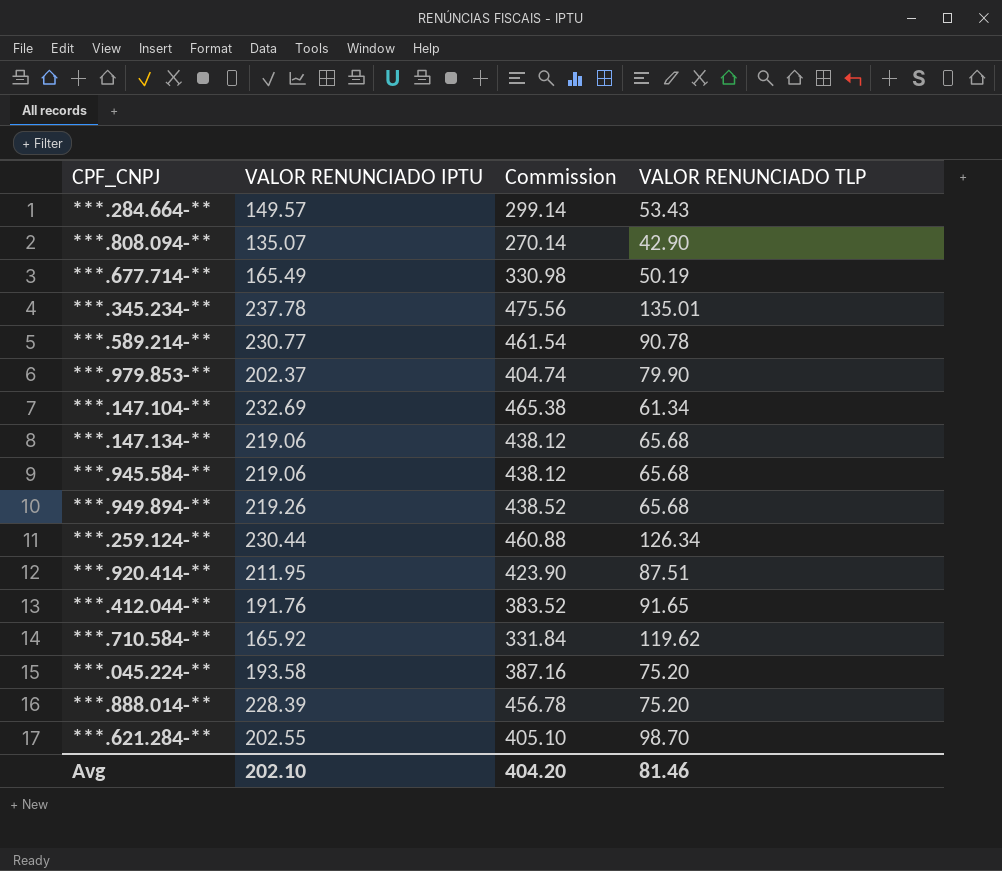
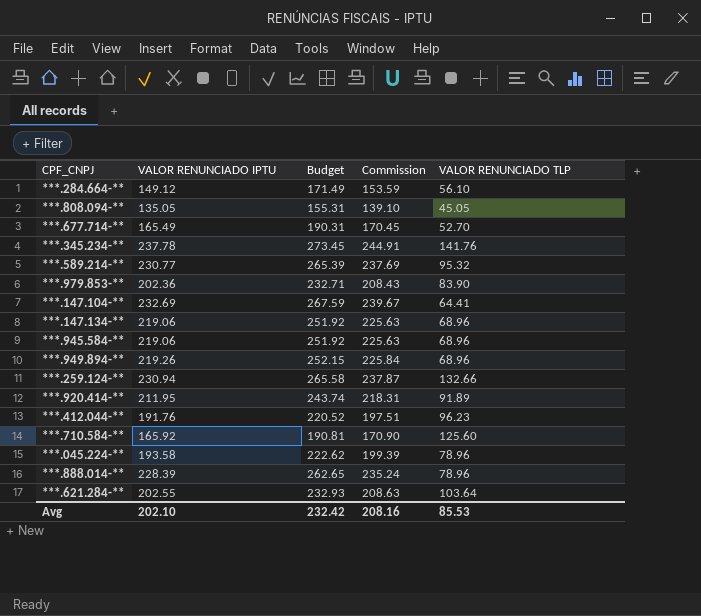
column Budget | formula: none -> [VALOR RENUNCIADO IPTU] * 1.15
column Commission | formula: [VALOR RENUNCIADO IPTU] * 2 -> [VALOR RENUNCIADO IPTU] * 1.03
***.284.664-** | VALOR RENUNCIADO IPTU: 149.57 -> 149.12
***.284.664-** | VALOR RENUNCIADO TLP: 53.43 -> 56.10
***.808.094-** | VALOR RENUNCIADO IPTU: 135.07 -> 135.05
***.808.094-** | VALOR RENUNCIADO TLP: 42.90 -> 45.05
***.677.714-** | VALOR RENUNCIADO TLP: 50.19 -> 52.70
***.345.234-** | VALOR RENUNCIADO TLP: 135.01 -> 141.76
***.589.214-** | VALOR RENUNCIADO TLP: 90.78 -> 95.32
***.979.853-** | VALOR RENUNCIADO IPTU: 202.37 -> 202.36
***.979.853-** | VALOR RENUNCIADO TLP: 79.90 -> 83.90
***.147.104-** | VALOR RENUNCIADO TLP: 61.34 -> 64.41
***.147.134-** | VALOR RENUNCIADO TLP: 65.68 -> 68.96
***.945.584-** | VALOR RENUNCIADO TLP: 65.68 -> 68.96
***.949.894-** | VALOR RENUNCIADO TLP: 65.68 -> 68.96
***.259.124-** | VALOR RENUNCIADO IPTU: 230.44 -> 230.94
***.259.124-** | VALOR RENUNCIADO TLP: 126.34 -> 132.66
***.920.414-** | VALOR RENUNCIADO TLP: 87.51 -> 91.89
***.412.044-** | VALOR RENUNCIADO TLP: 91.65 -> 96.23
***.710.584-** | VALOR RENUNCIADO TLP: 119.62 -> 125.60
***.045.224-** | VALOR RENUNCIADO TLP: 75.20 -> 78.96
***.888.014-** | VALOR RENUNCIADO TLP: 75.20 -> 78.96
***.621.284-** | VALOR RENUNCIADO TLP: 98.70 -> 103.64
Avg | Commission: 404.20 -> 208.16
Avg | VALOR RENUNCIADO TLP: 81.46 -> 85.53

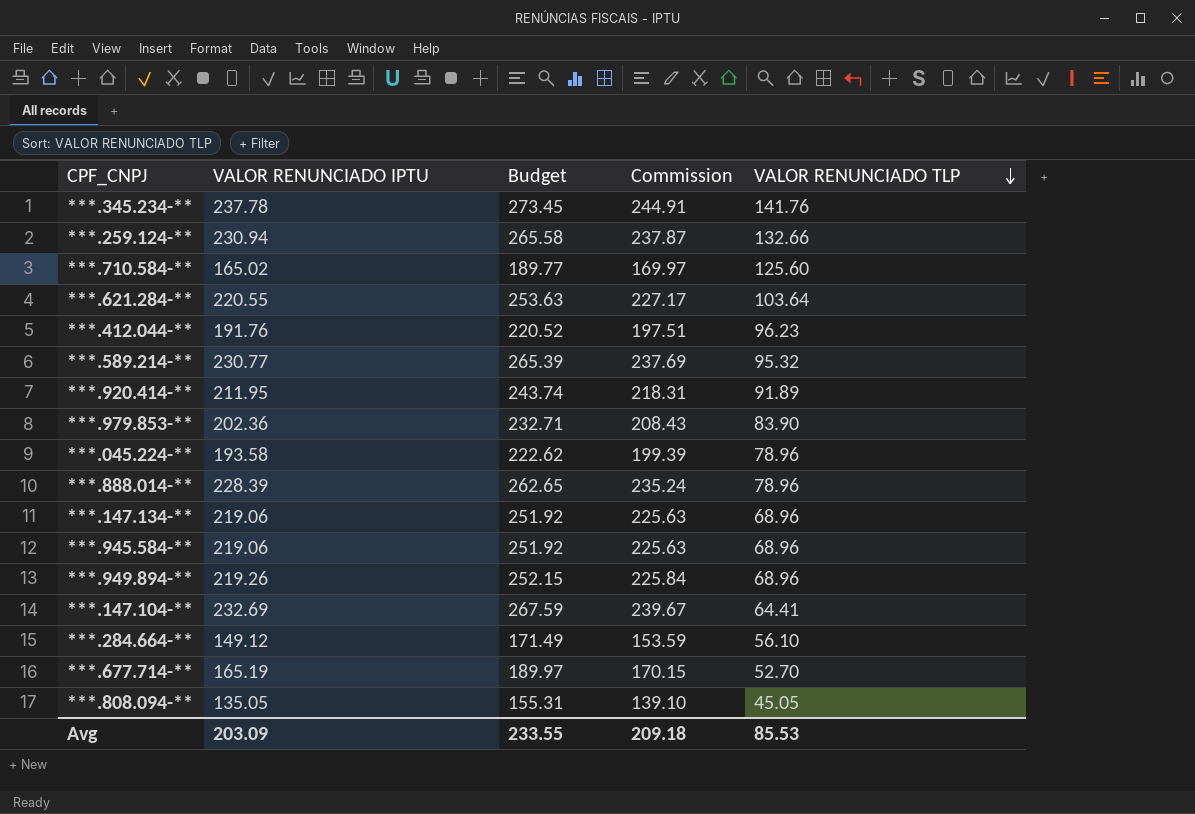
row order: none -> VALOR RENUNCIADO TLP descending
***.710.584-** | VALOR RENUNCIADO IPTU: 165.92 -> 165.02
***.710.584-** | Budget: 190.81 -> 189.77
***.710.584-** | Commission: 170.90 -> 169.97
***.621.284-** | VALOR RENUNCIADO IPTU: 202.55 -> 220.55
***.621.284-** | Budget: 232.93 -> 253.63
***.621.284-** | Commission: 208.63 -> 227.17
***.677.714-** | VALOR RENUNCIADO IPTU: 165.49 -> 165.19
***.677.714-** | Budget: 190.31 -> 189.97
***.677.714-** | Commission: 170.45 -> 170.15
Avg | VALOR RENUNCIADO IPTU: 202.10 -> 203.09
Avg | Budget: 232.42 -> 233.55
Avg | Commission: 208.16 -> 209.18

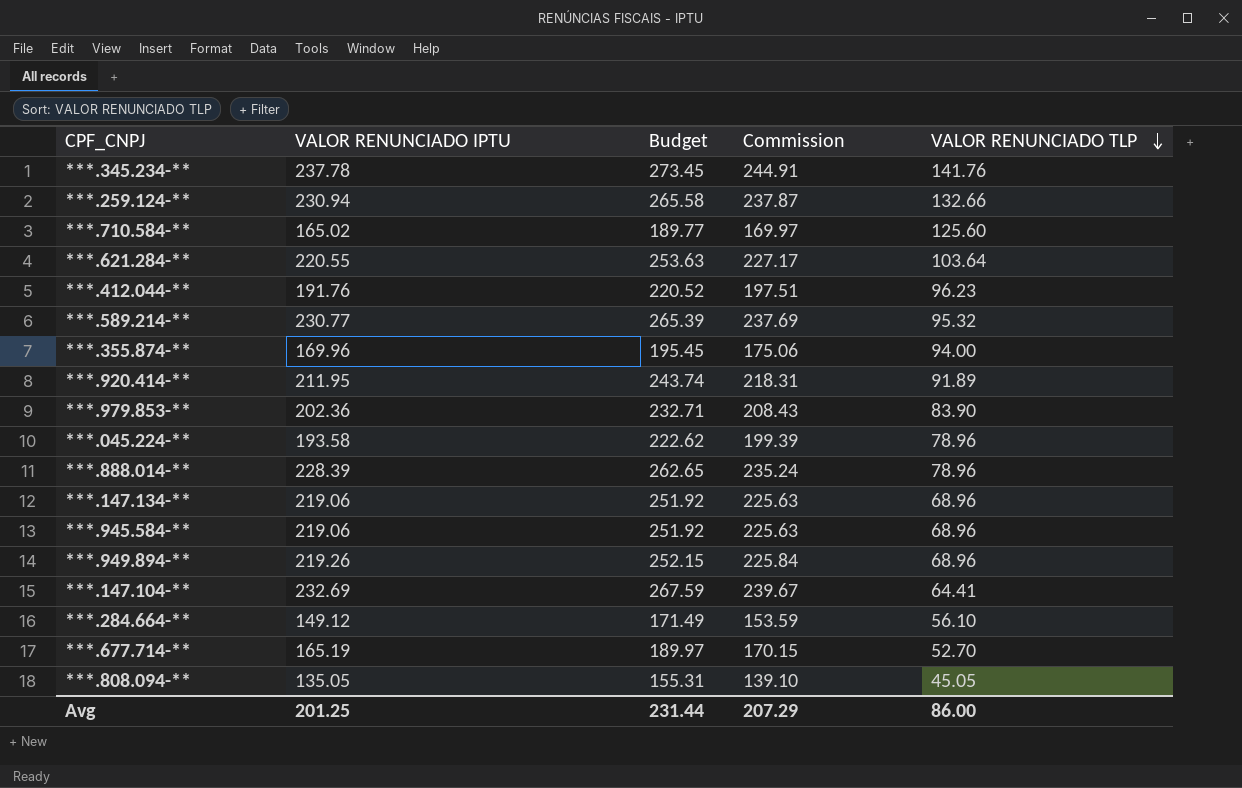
row ***.355.874-**: none -> 169.96 | 195.45 | 175.06 | 94.00
Avg | VALOR RENUNCIADO IPTU: 203.09 -> 201.25
Avg | Budget: 233.55 -> 231.44
Avg | Commission: 209.18 -> 207.29
Avg | VALOR RENUNCIADO TLP: 85.53 -> 86.00

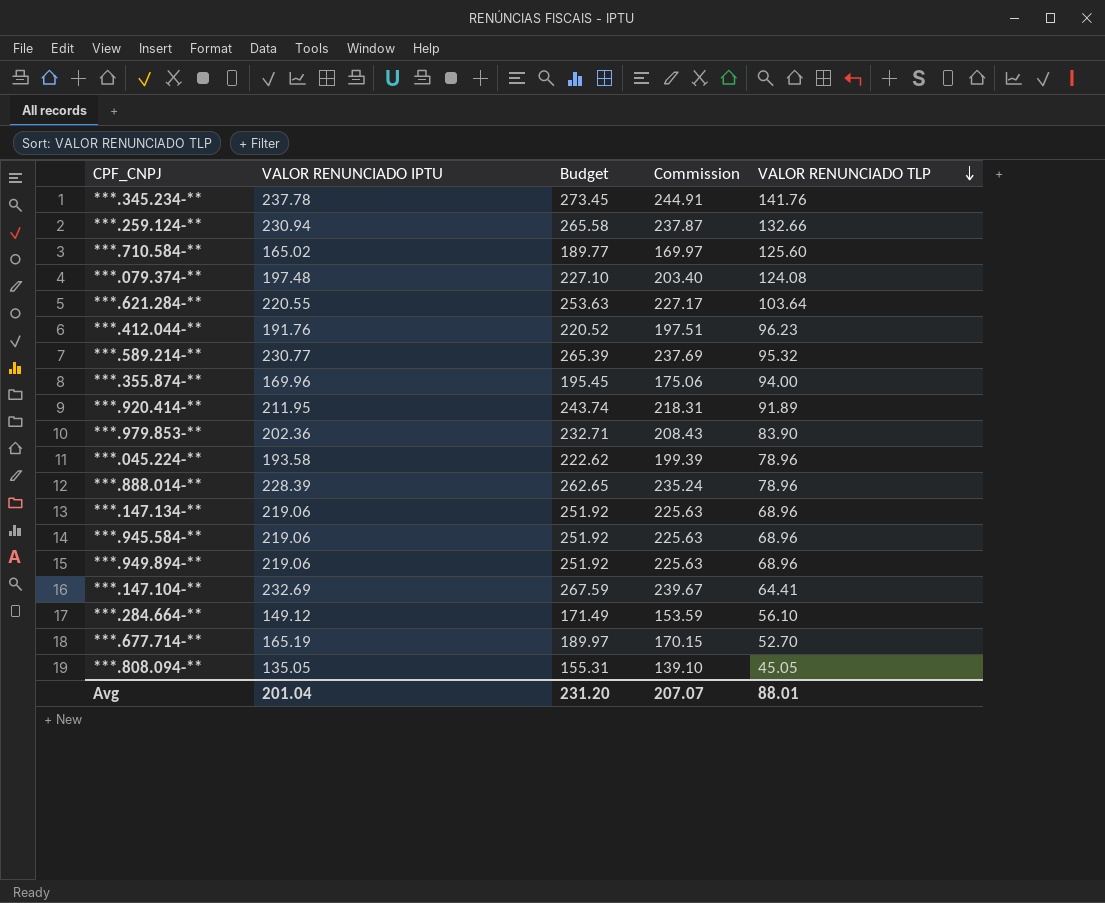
row ***.079.374-**: none -> 197.48 | 227.10 | 203.40 | 124.08
***.949.894-** | VALOR RENUNCIADO IPTU: 219.26 -> 219.06
***.949.894-** | Budget: 252.15 -> 251.92
***.949.894-** | Commission: 225.84 -> 225.63
Avg | VALOR RENUNCIADO IPTU: 201.25 -> 201.04
Avg | Budget: 231.44 -> 231.20
Avg | Commission: 207.29 -> 207.07
Avg | VALOR RENUNCIADO TLP: 86.00 -> 88.01

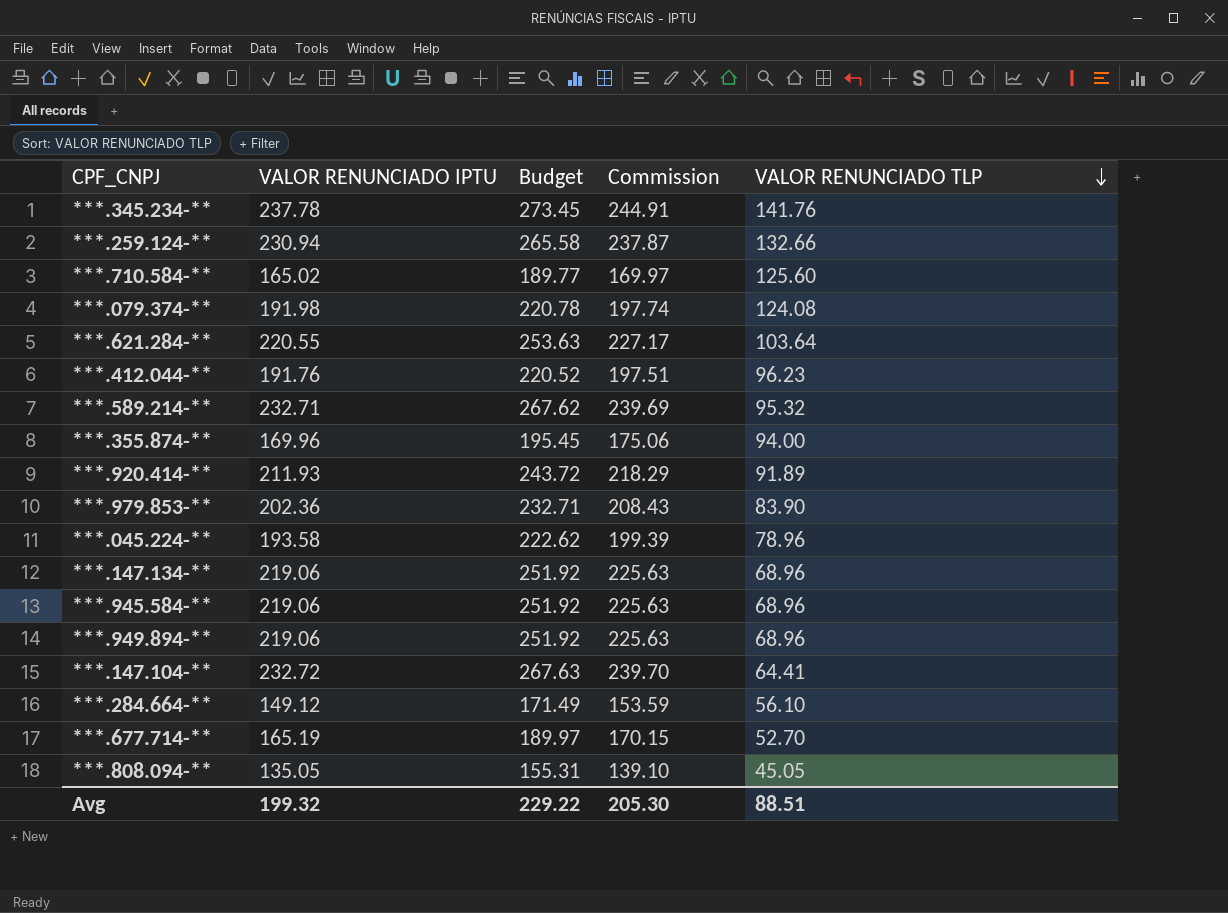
row ***.888.014-**: 228.39 | 262.65 | 235.24 | 78.96 -> none
***.079.374-** | VALOR RENUNCIADO IPTU: 197.48 -> 191.98
***.079.374-** | Budget: 227.10 -> 220.78
***.079.374-** | Commission: 203.40 -> 197.74
***.589.214-** | VALOR RENUNCIADO IPTU: 230.77 -> 232.71
***.589.214-** | Budget: 265.39 -> 267.62
***.589.214-** | Commission: 237.69 -> 239.69
***.920.414-** | VALOR RENUNCIADO IPTU: 211.95 -> 211.93
***.920.414-** | Budget: 243.74 -> 243.72
***.920.414-** | Commission: 218.31 -> 218.29
***.147.104-** | VALOR RENUNCIADO IPTU: 232.69 -> 232.72
***.147.104-** | Budget: 267.59 -> 267.63
***.147.104-** | Commission: 239.67 -> 239.70
Avg | VALOR RENUNCIADO IPTU: 201.04 -> 199.32
Avg | Budget: 231.20 -> 229.22
Avg | Commission: 207.07 -> 205.30
Avg | VALOR RENUNCIADO TLP: 88.01 -> 88.51

